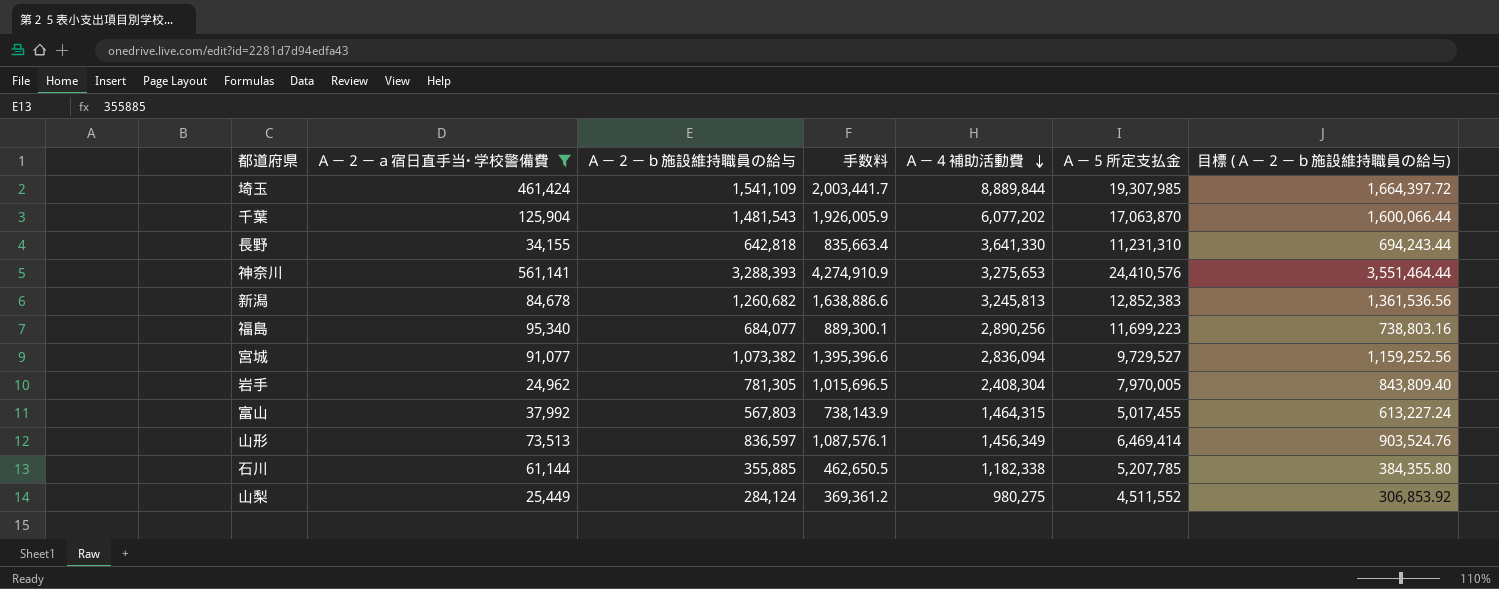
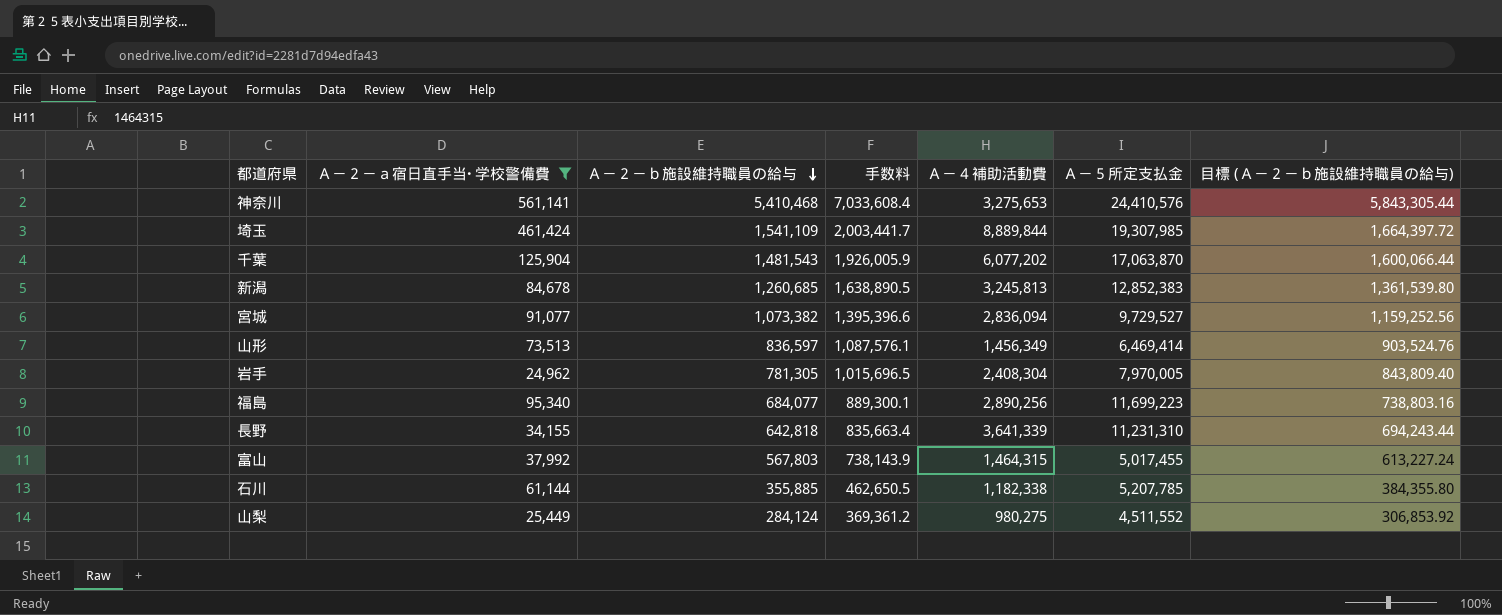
row order: Ａ－４補助活動費 descending -> Ａ－２－ｂ施設維持職員の給与 descending
神奈川 | Ａ－２－ｂ施設維持職員の給与: 3,288,393 -> 5,410,468
神奈川 | 手数料: 4,274,910.9 -> 7,033,608.4
神奈川 | 目標 (Ａ－２－ｂ施設維持職員の給与): 3,551,464.44 -> 5,843,305.44
新潟 | Ａ－２－ｂ施設維持職員の給与: 1,260,682 -> 1,260,685
新潟 | 手数料: 1,638,886.6 -> 1,638,890.5
新潟 | 目標 (Ａ－２－ｂ施設維持職員の給与): 1,361,536.56 -> 1,361,539.80
長野 | Ａ－４補助活動費: 3,641,330 -> 3,641,339

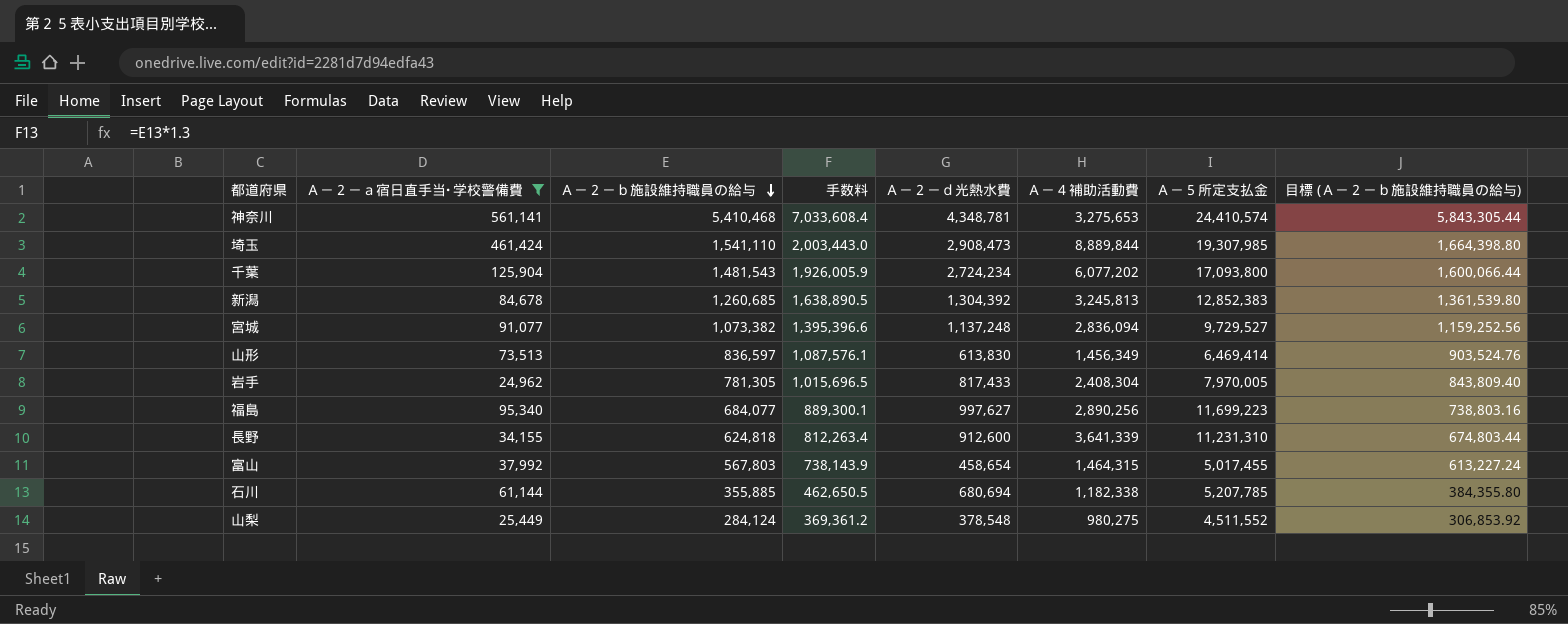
column Ａ－２－ｄ光熱水費 | position: none -> 5
神奈川 | Ａ－５所定支払金: 24,410,576 -> 24,410,574
埼玉 | Ａ－２－ｂ施設維持職員の給与: 1,541,109 -> 1,541,110
埼玉 | 手数料: 2,003,441.7 -> 2,003,443.0
埼玉 | 目標 (Ａ－２－ｂ施設維持職員の給与): 1,664,397.72 -> 1,664,398.80
千葉 | Ａ－５所定支払金: 17,063,870 -> 17,093,800
長野 | Ａ－２－ｂ施設維持職員の給与: 642,818 -> 624,818
長野 | 手数料: 835,663.4 -> 812,263.4
長野 | 目標 (Ａ－２－ｂ施設維持職員の給与): 694,243.44 -> 674,803.44

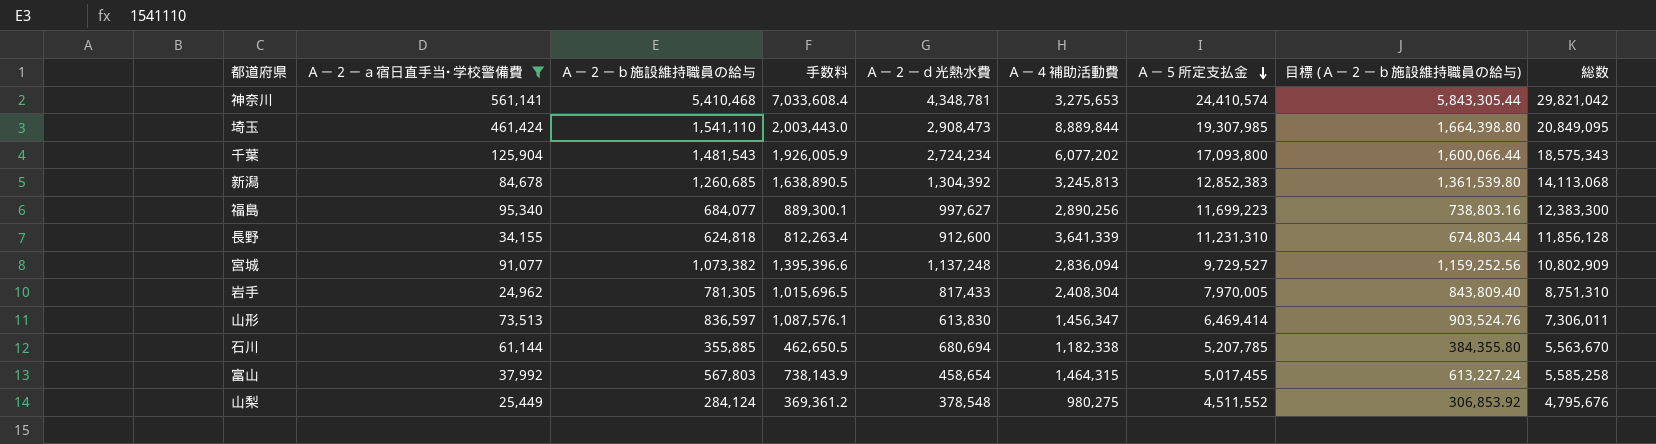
row order: Ａ－２－ｂ施設維持職員の給与 descending -> Ａ－５所定支払金 descending
column 総数 | formula: none -> [Ａ－２－ｂ施設維持職員の給与] + [Ａ－５所定支払金]
山形 | Ａ－４補助活動費: 1,456,349 -> 1,456,347

